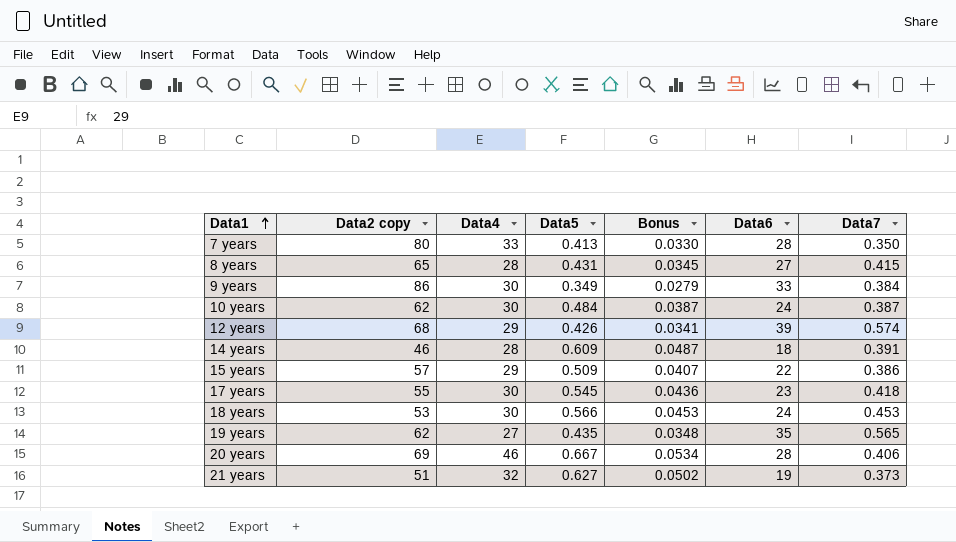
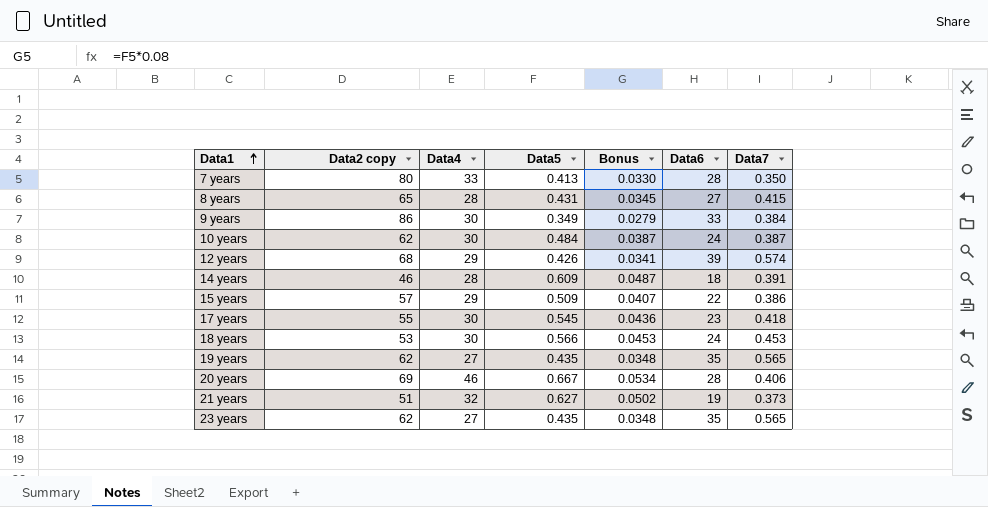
row 23 years: none -> 62 | 27 | 0.435 | 0.0348 | 35 | 0.565

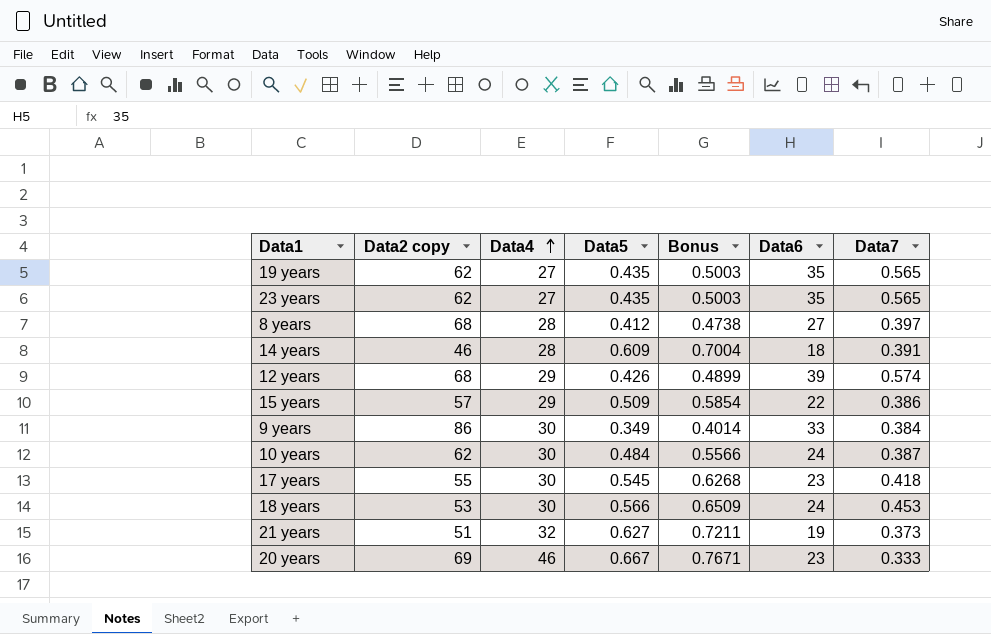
row order: Data1 ascending -> Data4 ascending
column Bonus | formula: [Data5] * 0.08 -> [Data5] * 1.15
row 7 years: 80 | 33 | 0.413 | 0.0330 | 28 | 0.350 -> none
8 years | Data2 copy: 65 -> 68
8 years | Data5: 0.431 -> 0.412
8 years | Data7: 0.415 -> 0.397
20 years | Data6: 28 -> 23
20 years | Data7: 0.406 -> 0.333

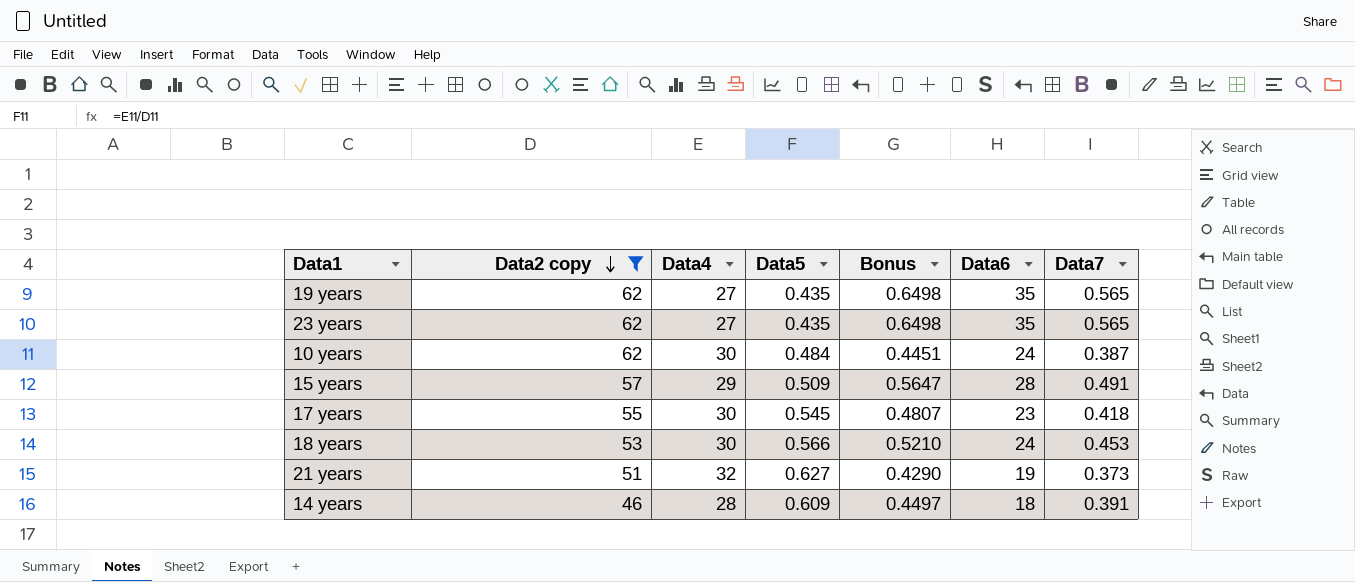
filter: none -> Data2 copy <= 62
row order: Data4 ascending -> Data2 copy descending
column Bonus | formula: [Data5] * 1.15 -> [Data7] * 1.15
15 years | Data6: 22 -> 28
15 years | Data7: 0.386 -> 0.491

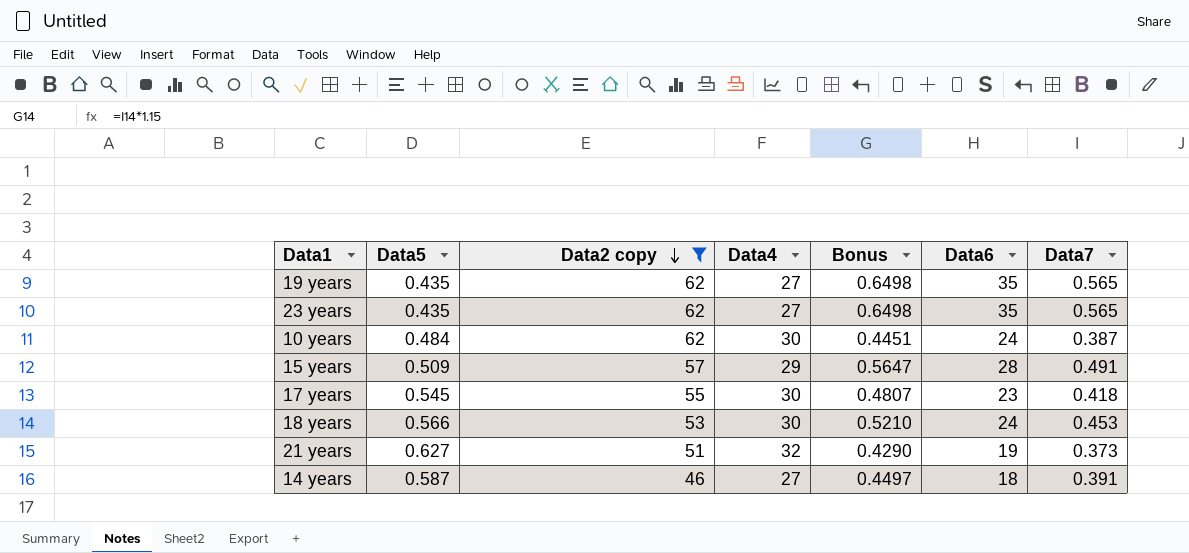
column Data5 | position: 4 -> 2
14 years | Data5: 0.609 -> 0.587
14 years | Data4: 28 -> 27

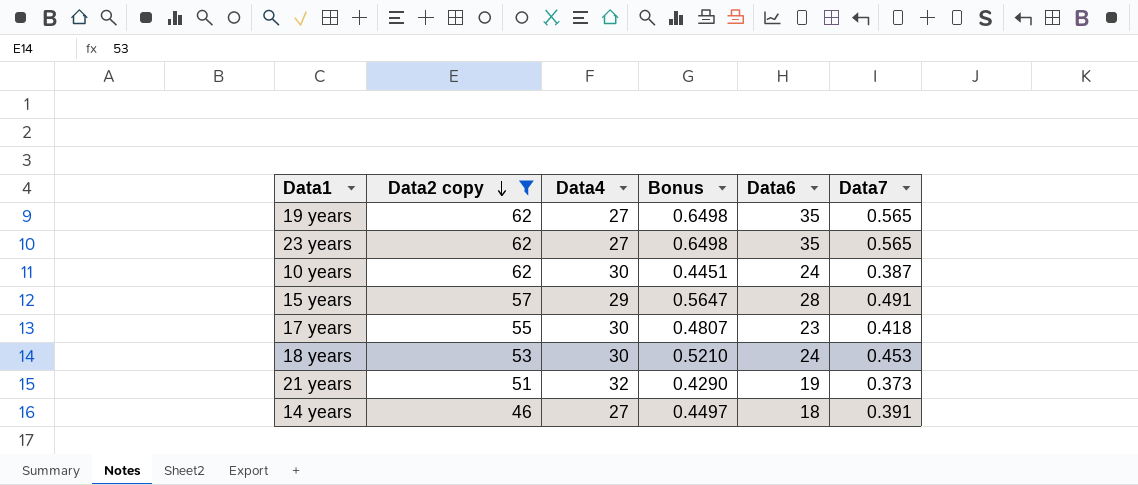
column Data5 | formula: [Data4] / [Data2 copy] -> none

